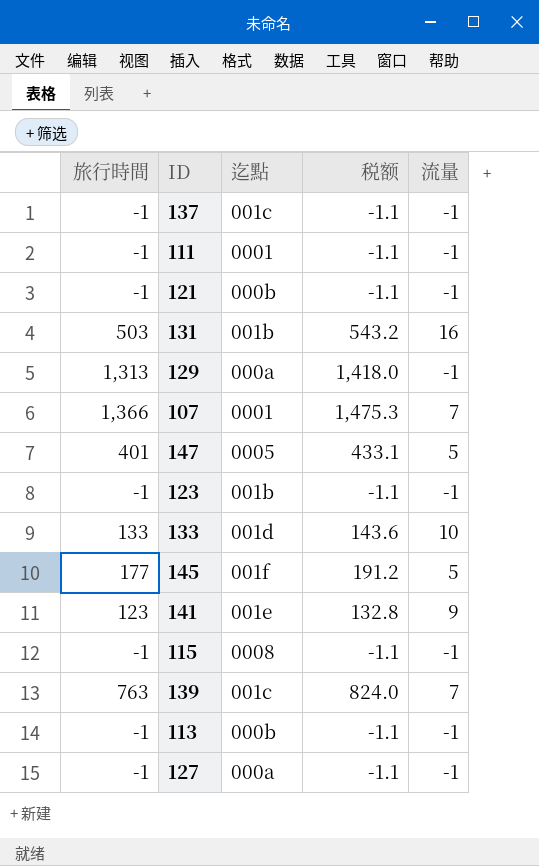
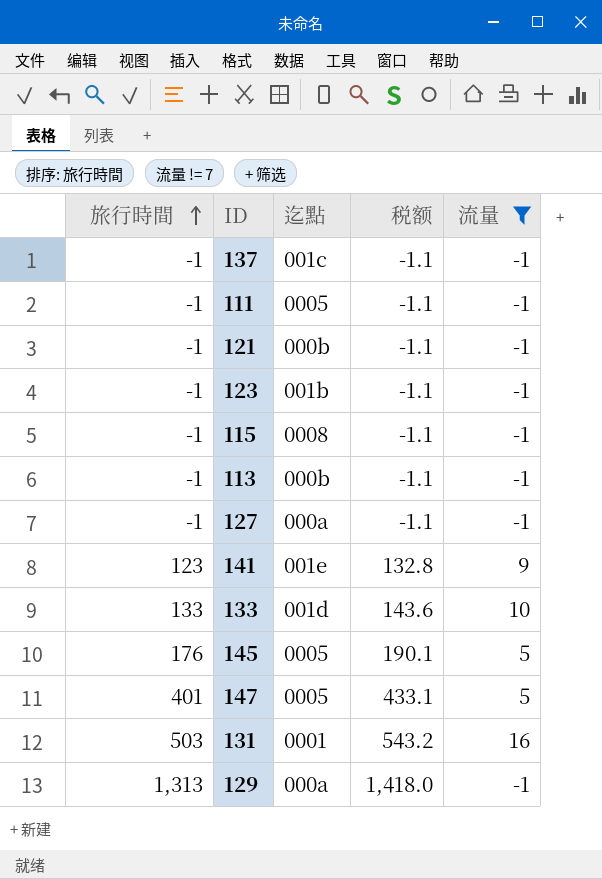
filter: none -> 流量 != 7
row order: none -> 旅行時間 ascending
111 | 迄點: 0001 -> 0005
145 | 旅行時間: 177 -> 176
145 | 迄點: 001f -> 0005
145 | 税额: 191.2 -> 190.1
131 | 迄點: 001b -> 0001

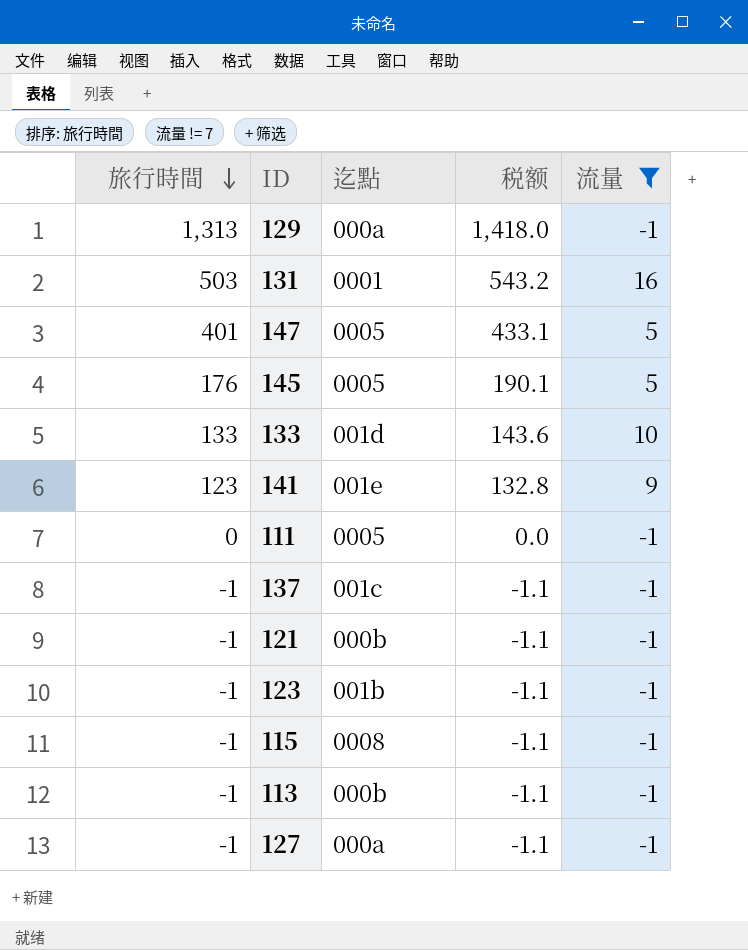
row order: 旅行時間 ascending -> 旅行時間 descending
111 | 旅行時間: -1 -> 0
111 | 税额: -1.1 -> 0.0

